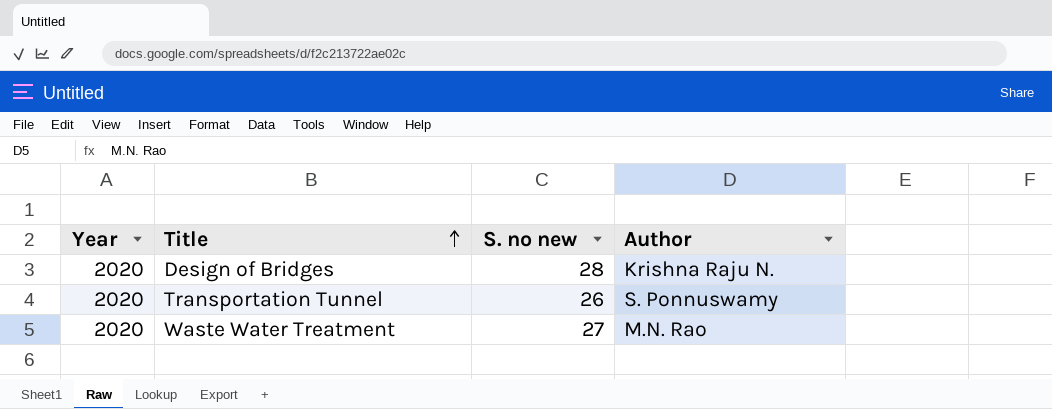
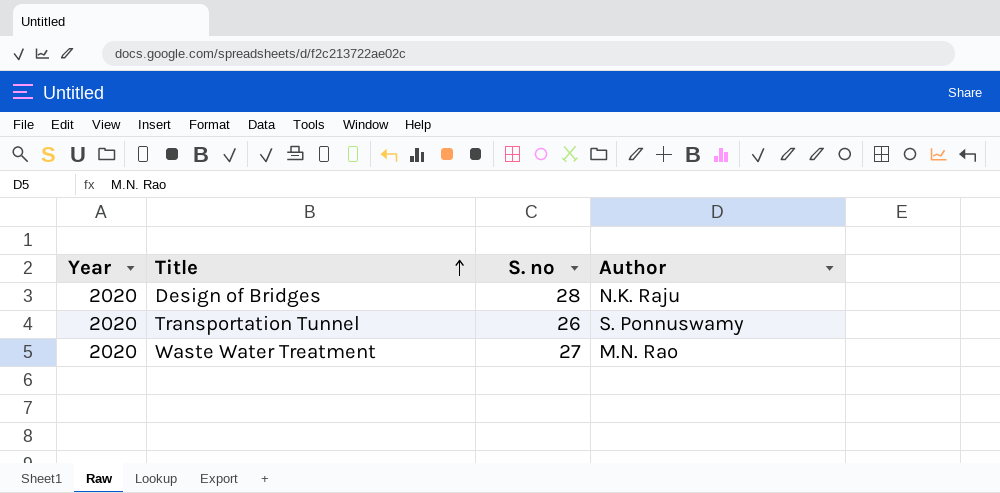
column name: S. no new -> S. no
Design of Bridges | Author: Krishna Raju N. -> N.K. Raju

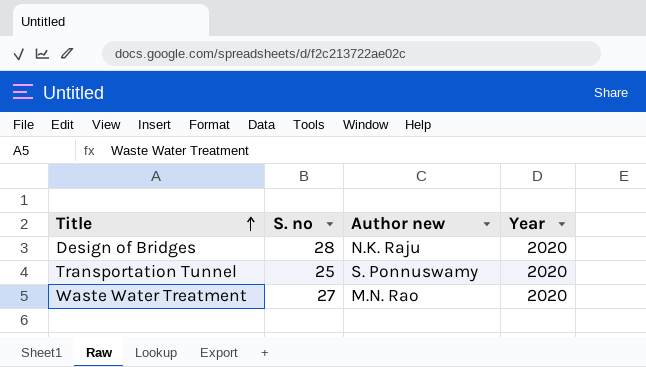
column name: Author -> Author new
column Year | position: 1 -> 4
Transportation Tunnel | S. no: 26 -> 25

